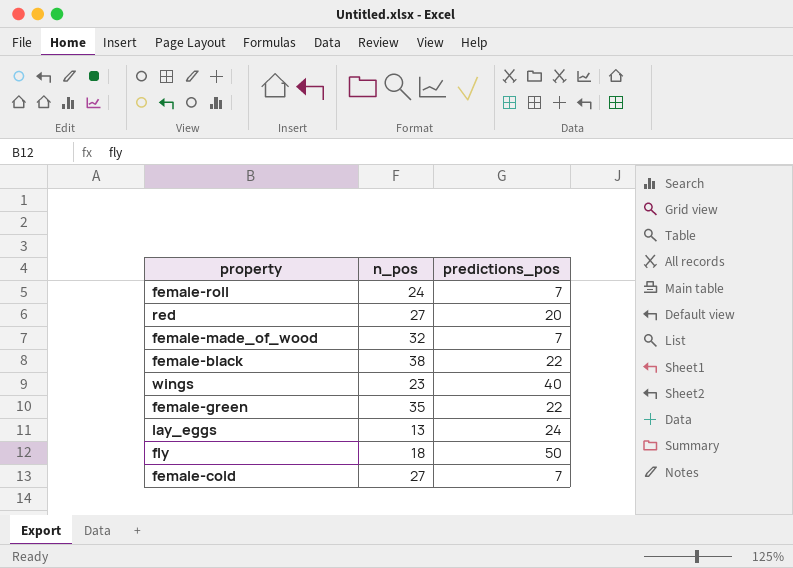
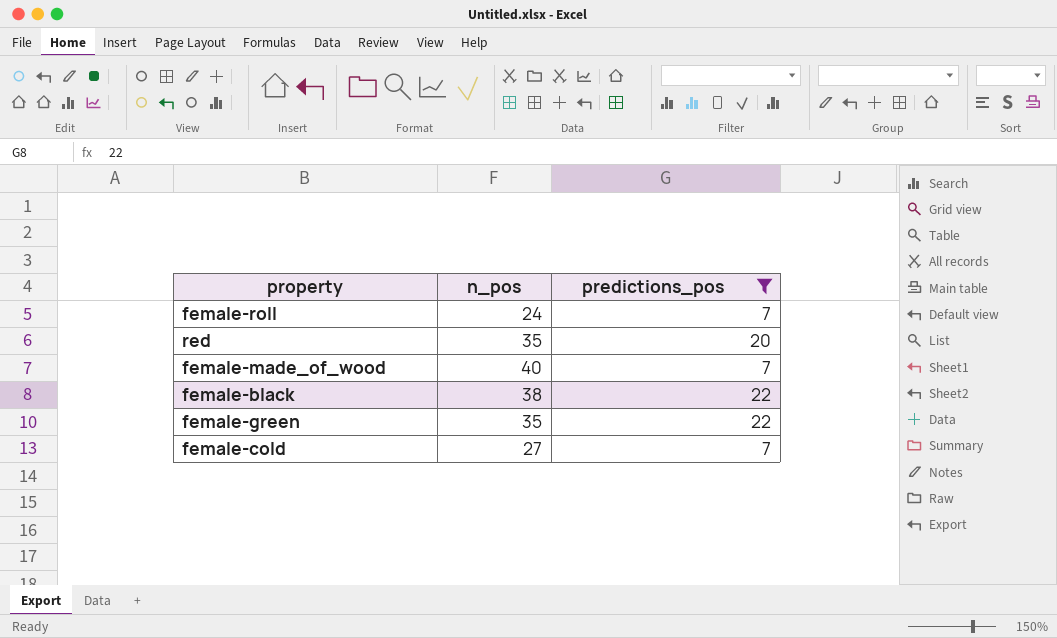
filter: none -> predictions_pos <= 22
red | n_pos: 27 -> 35
female-made_of_wood | n_pos: 32 -> 40

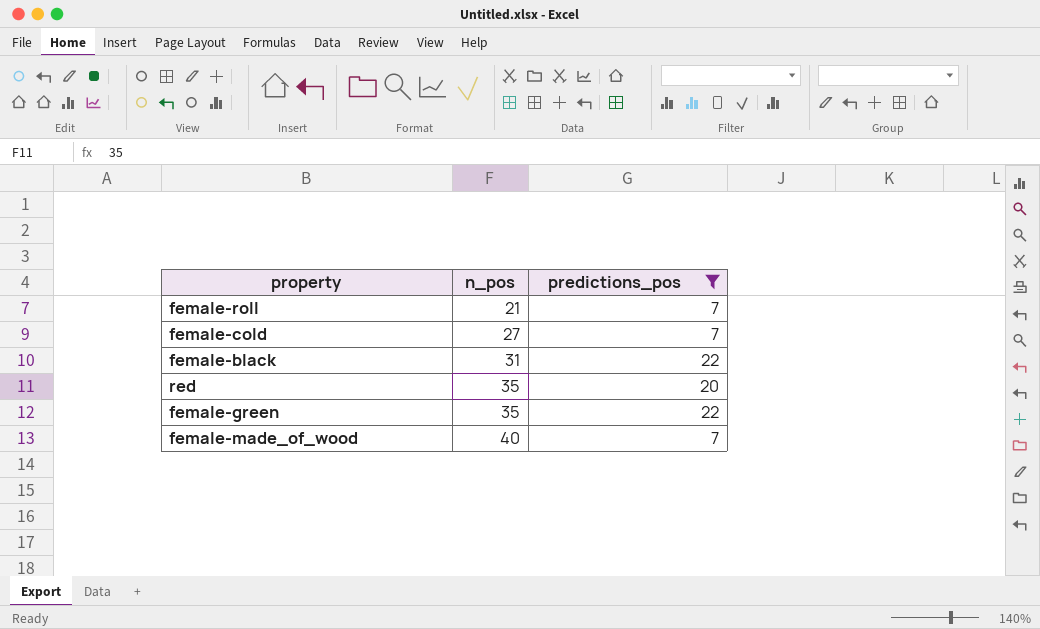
row order: none -> n_pos ascending
female-roll | n_pos: 24 -> 21
female-black | n_pos: 38 -> 31

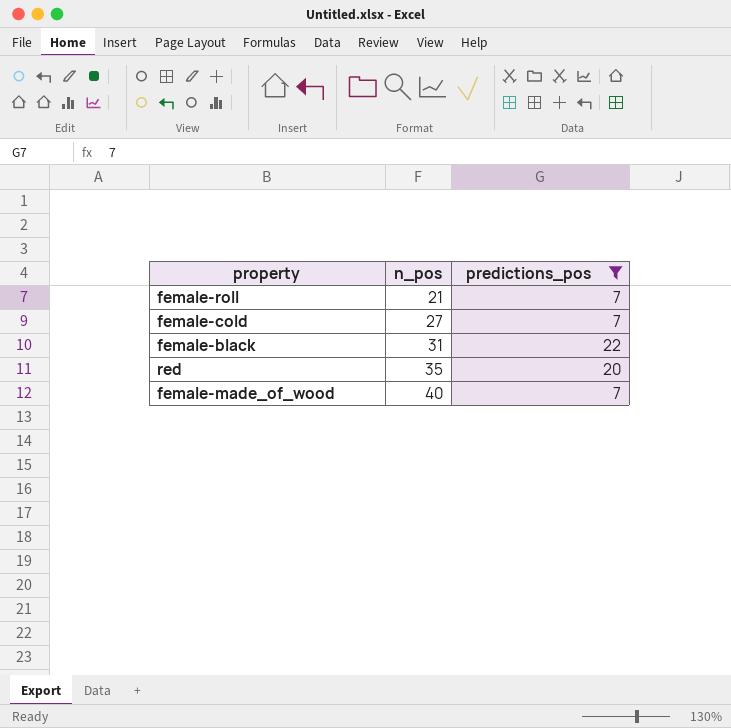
row female-green: 35 | 22 -> none

